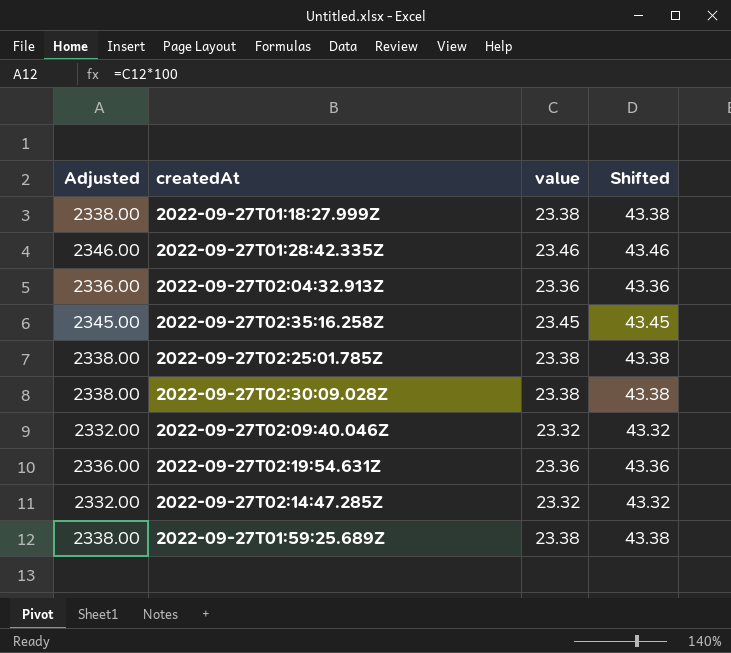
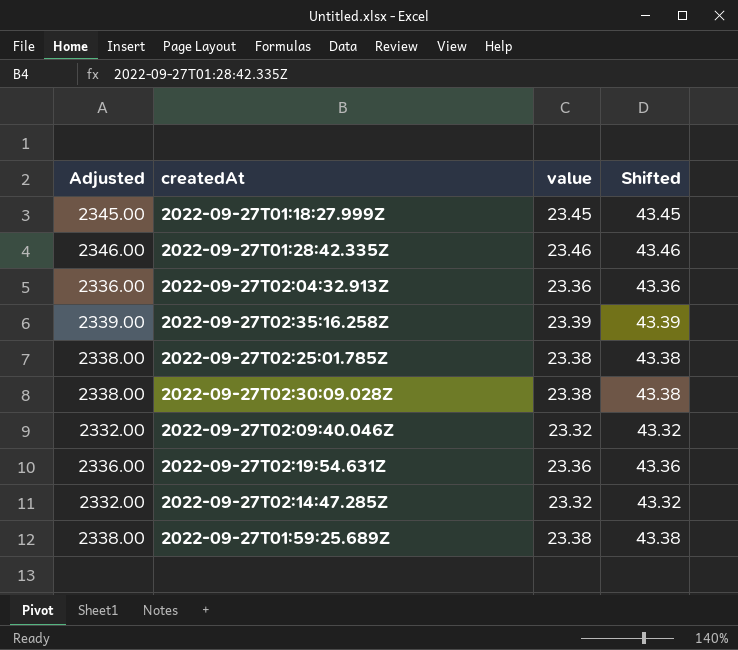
2022-09-27T01:18:27.999Z | Adjusted: 2338.00 -> 2345.00
2022-09-27T01:18:27.999Z | value: 23.38 -> 23.45
2022-09-27T01:18:27.999Z | Shifted: 43.38 -> 43.45
2022-09-27T02:35:16.258Z | Adjusted: 2345.00 -> 2339.00
2022-09-27T02:35:16.258Z | value: 23.45 -> 23.39
2022-09-27T02:35:16.258Z | Shifted: 43.45 -> 43.39

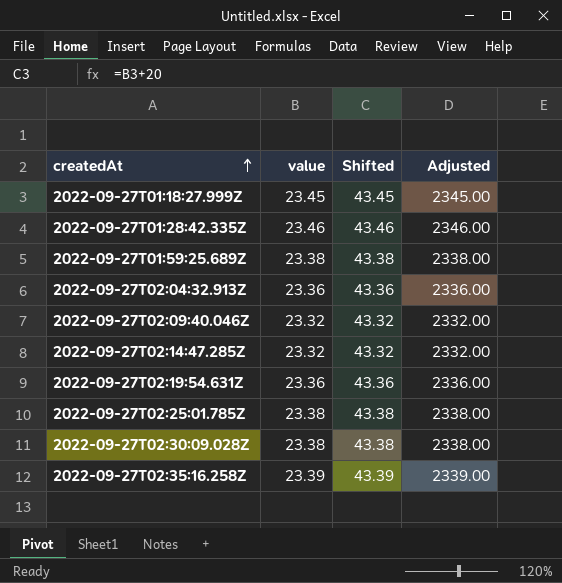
row order: none -> createdAt ascending
column Adjusted | position: 1 -> 4

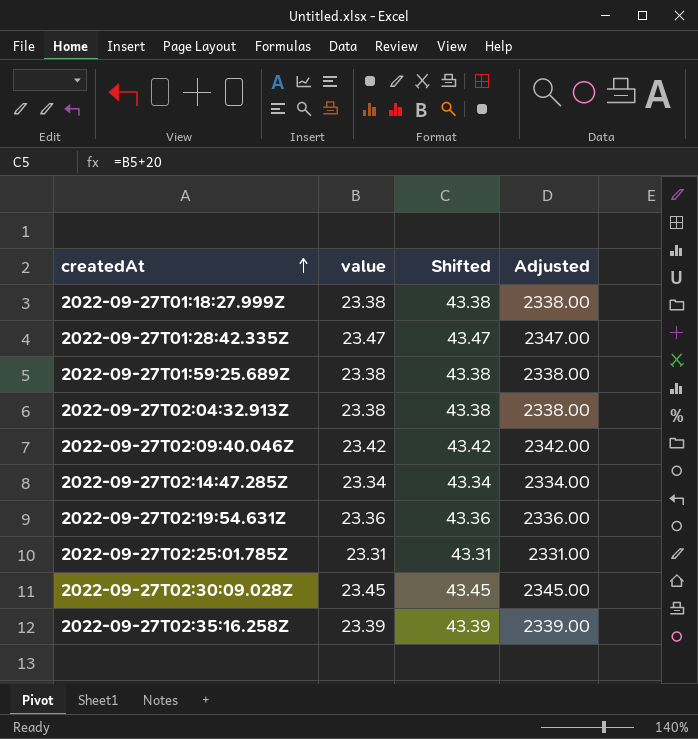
2022-09-27T01:18:27.999Z | value: 23.45 -> 23.38
2022-09-27T01:18:27.999Z | Shifted: 43.45 -> 43.38
2022-09-27T01:18:27.999Z | Adjusted: 2345.00 -> 2338.00
2022-09-27T01:28:42.335Z | value: 23.46 -> 23.47
2022-09-27T01:28:42.335Z | Shifted: 43.46 -> 43.47
2022-09-27T01:28:42.335Z | Adjusted: 2346.00 -> 2347.00
2022-09-27T02:04:32.913Z | value: 23.36 -> 23.38
2022-09-27T02:04:32.913Z | Shifted: 43.36 -> 43.38
2022-09-27T02:04:32.913Z | Adjusted: 2336.00 -> 2338.00
2022-09-27T02:09:40.046Z | value: 23.32 -> 23.42
2022-09-27T02:09:40.046Z | Shifted: 43.32 -> 43.42
2022-09-27T02:09:40.046Z | Adjusted: 2332.00 -> 2342.00
2022-09-27T02:14:47.285Z | value: 23.32 -> 23.34
2022-09-27T02:14:47.285Z | Shifted: 43.32 -> 43.34
2022-09-27T02:14:47.285Z | Adjusted: 2332.00 -> 2334.00
2022-09-27T02:25:01.785Z | value: 23.38 -> 23.31
2022-09-27T02:25:01.785Z | Shifted: 43.38 -> 43.31
2022-09-27T02:25:01.785Z | Adjusted: 2338.00 -> 2331.00
2022-09-27T02:30:09.028Z | value: 23.38 -> 23.45
2022-09-27T02:30:09.028Z | Shifted: 43.38 -> 43.45
2022-09-27T02:30:09.028Z | Adjusted: 2338.00 -> 2345.00

